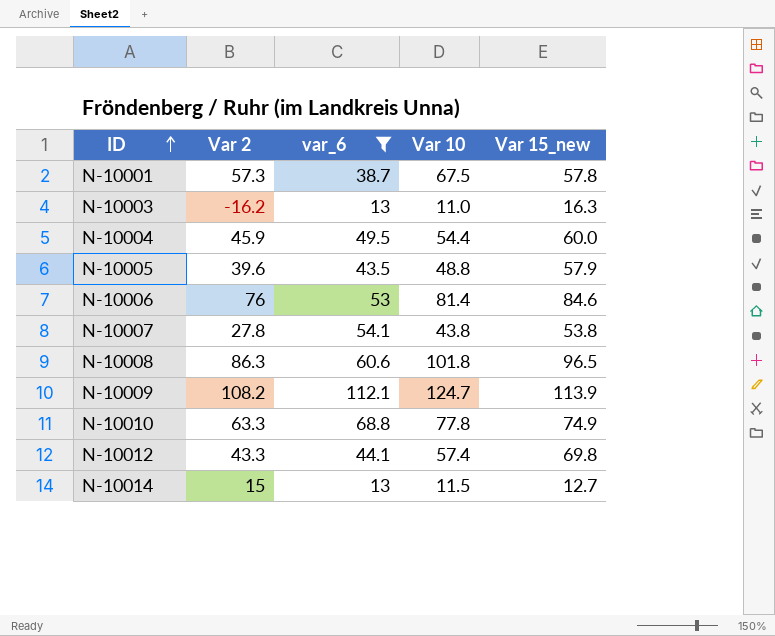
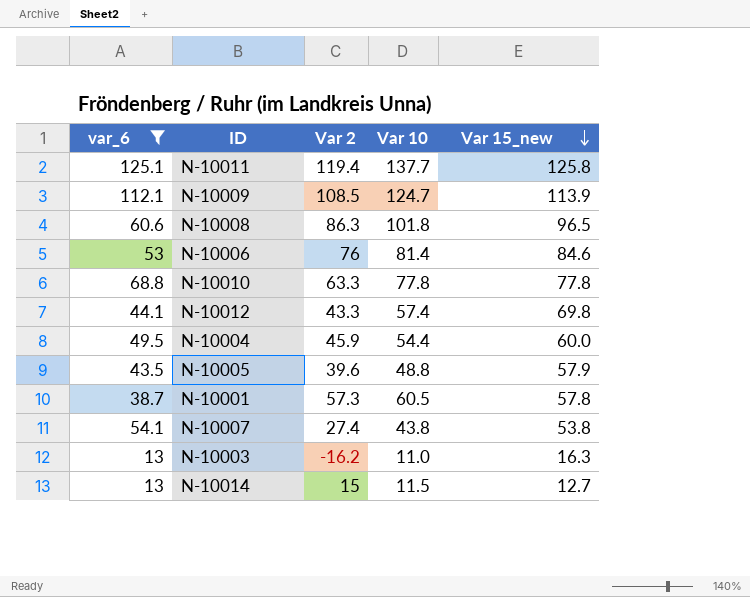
row order: ID ascending -> Var 15_new descending
column var_6 | position: 3 -> 1
row N-10011: none -> 125.1 | 119.4 | 137.7 | 125.8
N-10009 | Var 2: 108.2 -> 108.5
N-10010 | Var 15_new: 74.9 -> 77.8
N-10001 | Var 10: 67.5 -> 60.5
N-10007 | Var 2: 27.8 -> 27.4

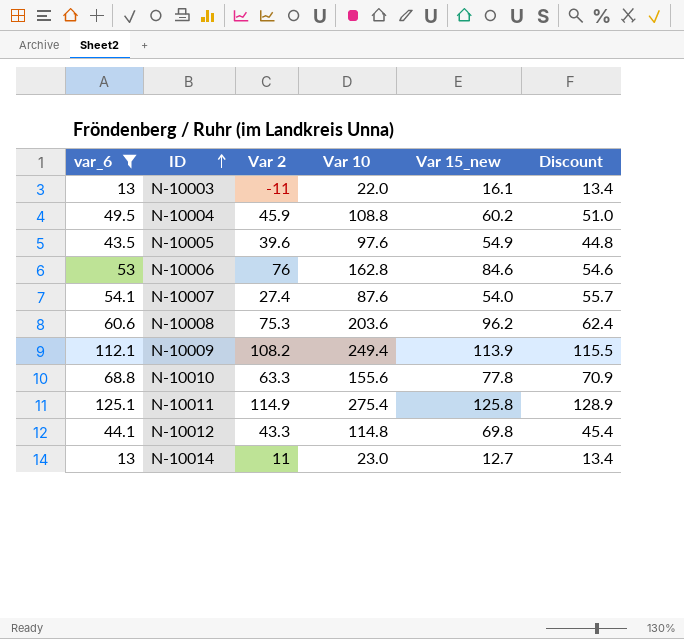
row order: Var 15_new descending -> ID ascending
column Discount | formula: none -> [var_6] * 1.03
row N-10001: 38.7 | 57.3 | 60.5 | 57.8 -> none
N-10003 | Var 2: -16.2 -> -11
N-10003 | Var 10: 11.0 -> 22.0
N-10003 | Var 15_new: 16.3 -> 16.1
N-10004 | Var 10: 54.4 -> 108.8
N-10004 | Var 15_new: 60.0 -> 60.2
N-10005 | Var 10: 48.8 -> 97.6
N-10005 | Var 15_new: 57.9 -> 54.9
N-10006 | Var 10: 81.4 -> 162.8
N-10007 | Var 10: 43.8 -> 87.6
N-10007 | Var 15_new: 53.8 -> 54.0
N-10008 | Var 2: 86.3 -> 75.3
N-10008 | Var 10: 101.8 -> 203.6
N-10008 | Var 15_new: 96.5 -> 96.2
N-10009 | Var 2: 108.5 -> 108.2
N-10009 | Var 10: 124.7 -> 249.4
N-10010 | Var 10: 77.8 -> 155.6
N-10011 | Var 2: 119.4 -> 114.9
N-10011 | Var 10: 137.7 -> 275.4
N-10012 | Var 10: 57.4 -> 114.8
N-10014 | Var 2: 15 -> 11
N-10014 | Var 10: 11.5 -> 23.0

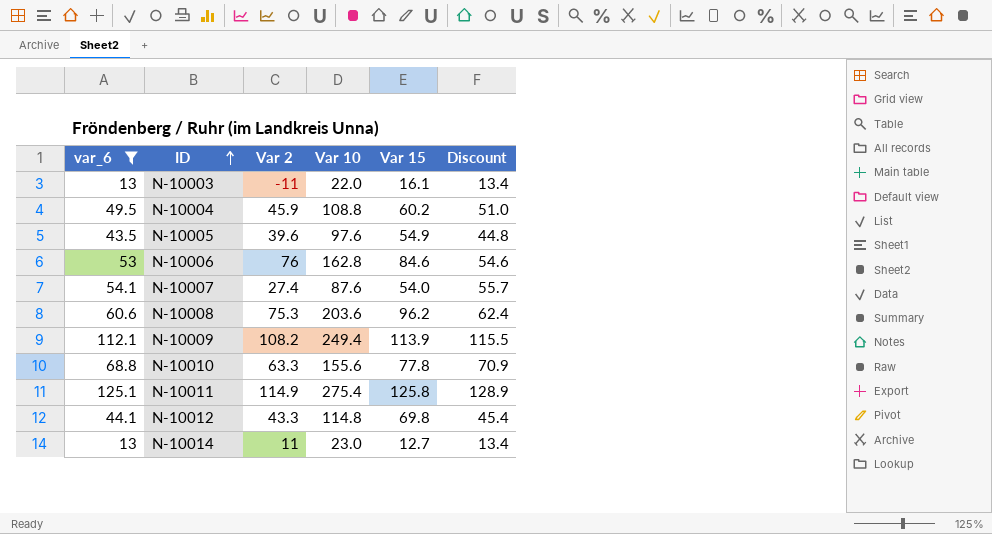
column name: Var 15_new -> Var 15

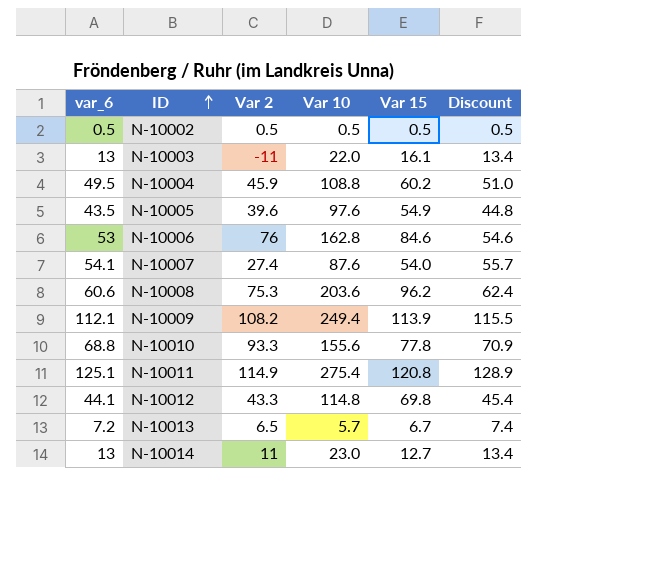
filter: var_6 >= 13 -> none
N-10010 | Var 2: 63.3 -> 93.3
N-10011 | Var 15: 125.8 -> 120.8

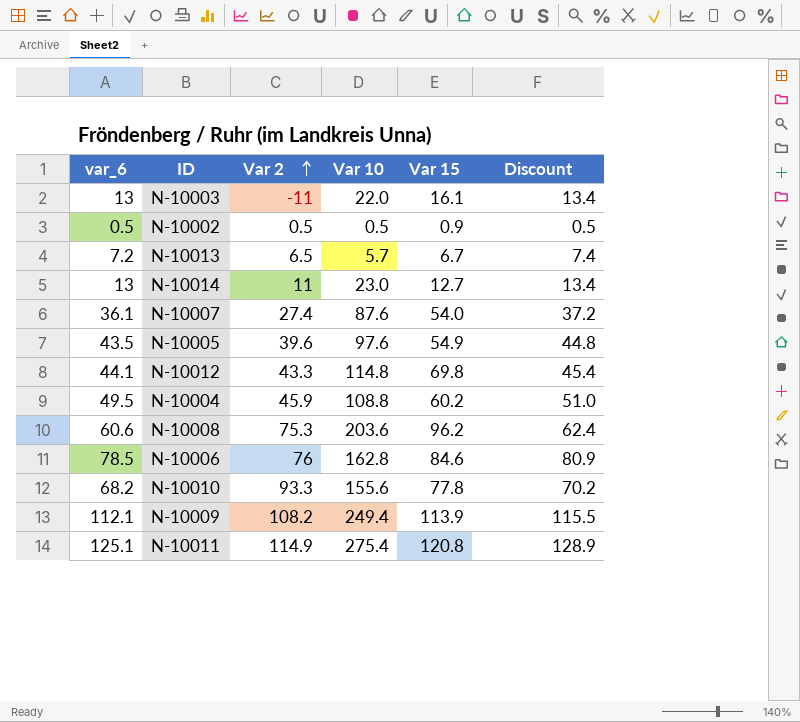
row order: ID ascending -> Var 2 ascending
N-10002 | Var 15: 0.5 -> 0.9
N-10007 | var_6: 54.1 -> 36.1
N-10007 | Discount: 55.7 -> 37.2
N-10006 | var_6: 53 -> 78.5
N-10006 | Discount: 54.6 -> 80.9
N-10010 | var_6: 68.8 -> 68.2
N-10010 | Discount: 70.9 -> 70.2

